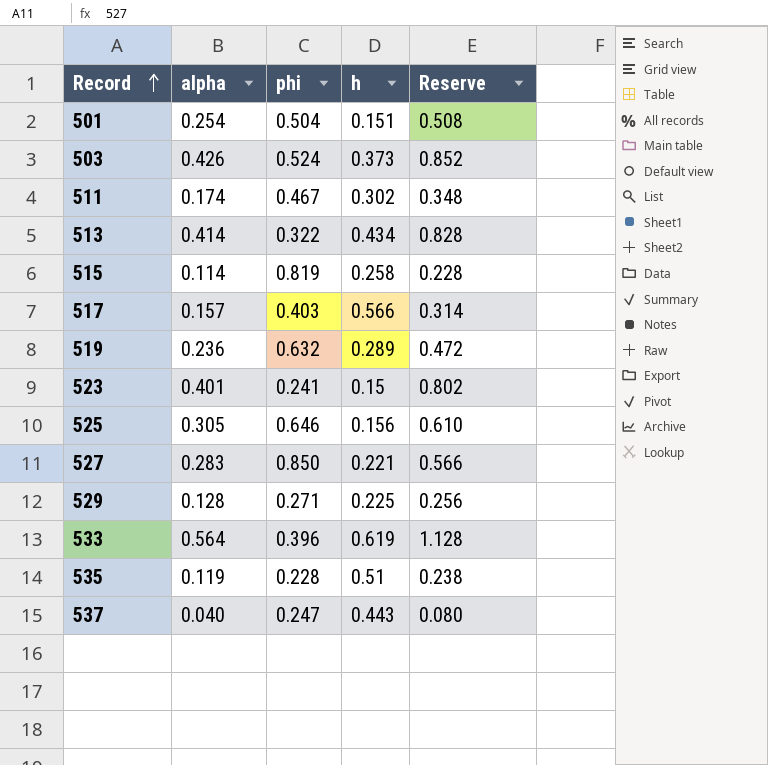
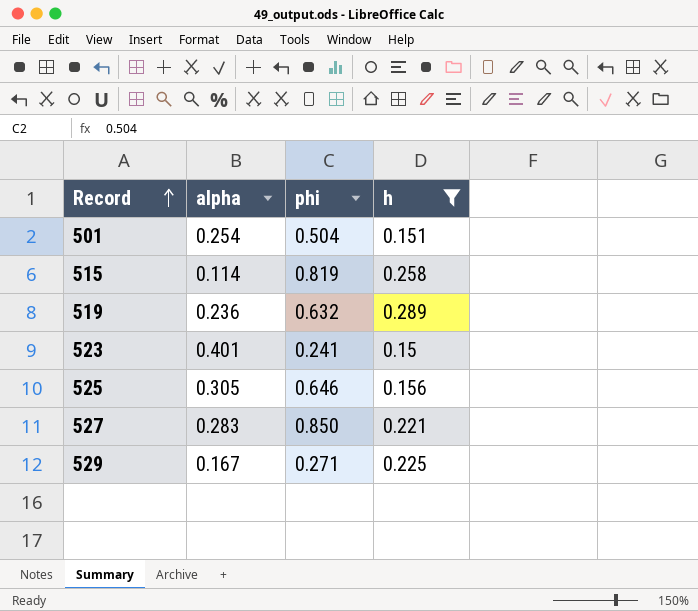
filter: none -> h <= 0.289
column Reserve | formula: [alpha] * 2 -> none
529 | alpha: 0.128 -> 0.167

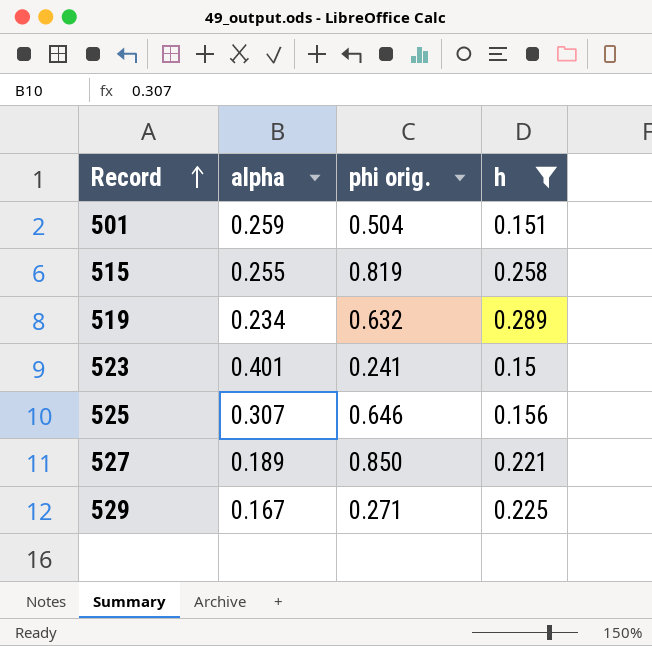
column name: phi -> phi orig.
501 | alpha: 0.254 -> 0.259
515 | alpha: 0.114 -> 0.255
519 | alpha: 0.236 -> 0.234
525 | alpha: 0.305 -> 0.307
527 | alpha: 0.283 -> 0.189

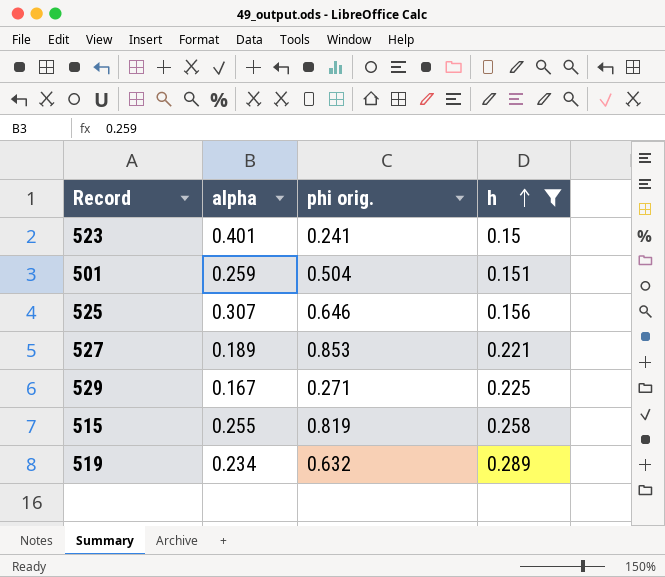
row order: Record ascending -> h ascending
527 | phi orig.: 0.850 -> 0.853

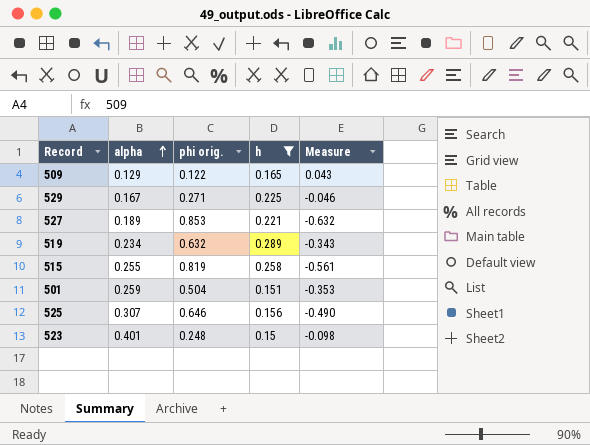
row order: h ascending -> alpha ascending
column Measure | formula: none -> [h] - [phi orig.]
row 509: none -> 0.129 | 0.122 | 0.165 | 0.043
523 | phi orig.: 0.241 -> 0.248

